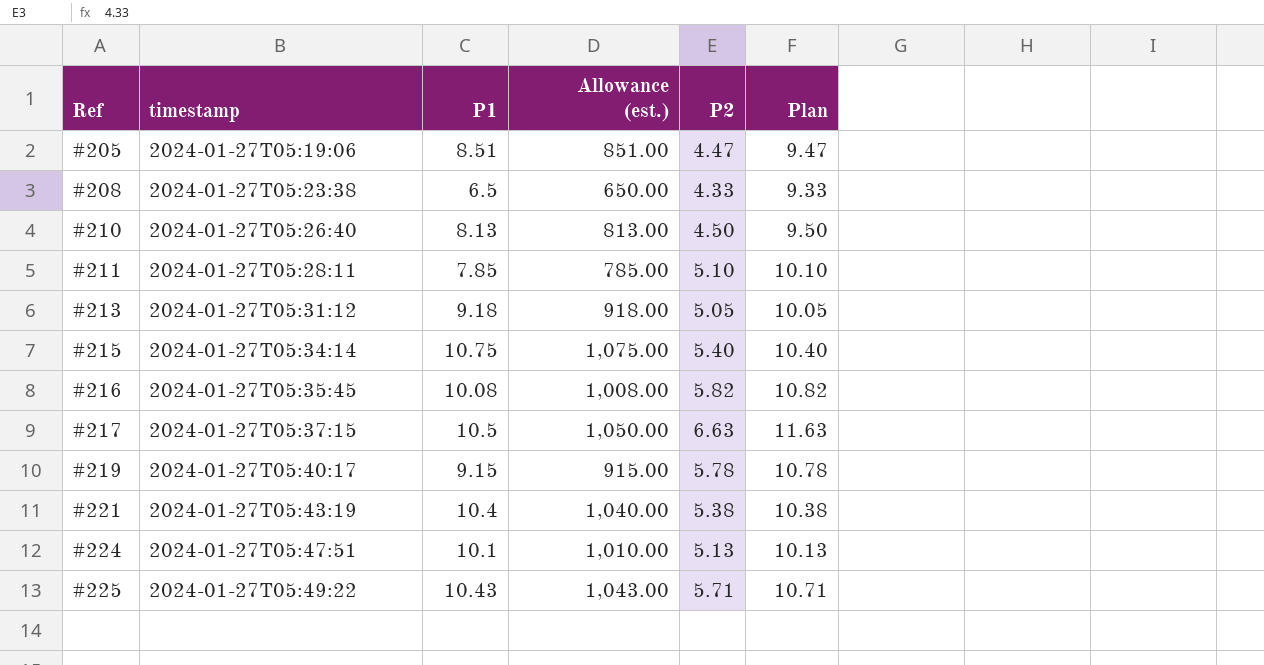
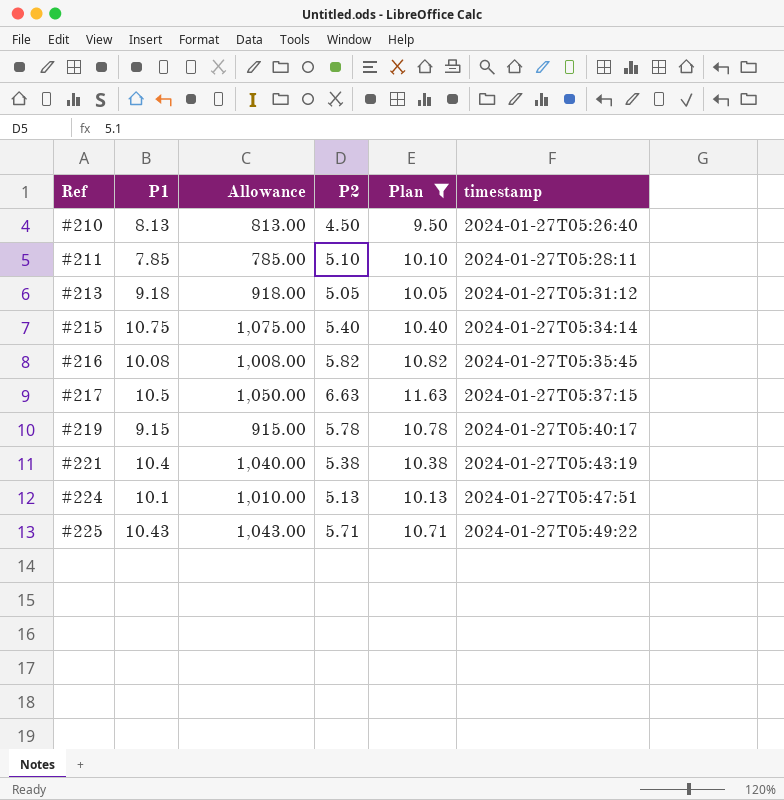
filter: none -> Plan >= 9.50
column name: Allowance (est.) -> Allowance
column timestamp | position: 2 -> 6

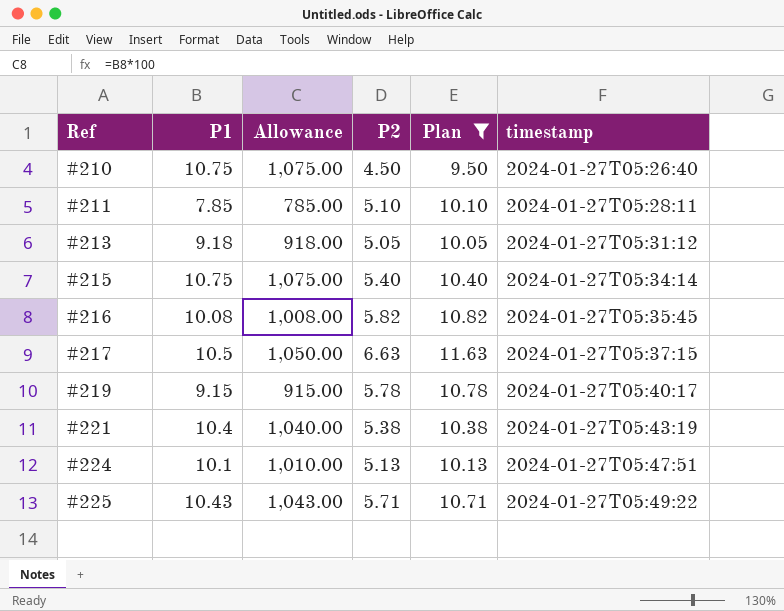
#210 | P1: 8.13 -> 10.75
#210 | Allowance: 813.00 -> 1,075.00

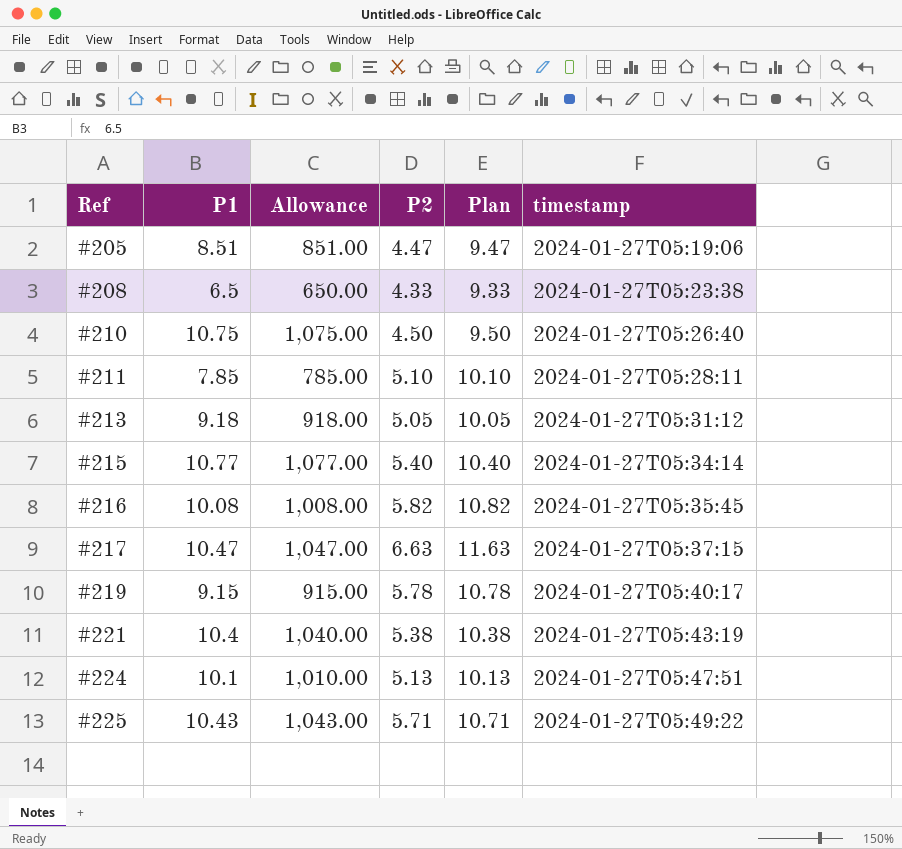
filter: Plan >= 9.50 -> none
#215 | P1: 10.75 -> 10.77
#215 | Allowance: 1,075.00 -> 1,077.00
#217 | P1: 10.5 -> 10.47
#217 | Allowance: 1,050.00 -> 1,047.00

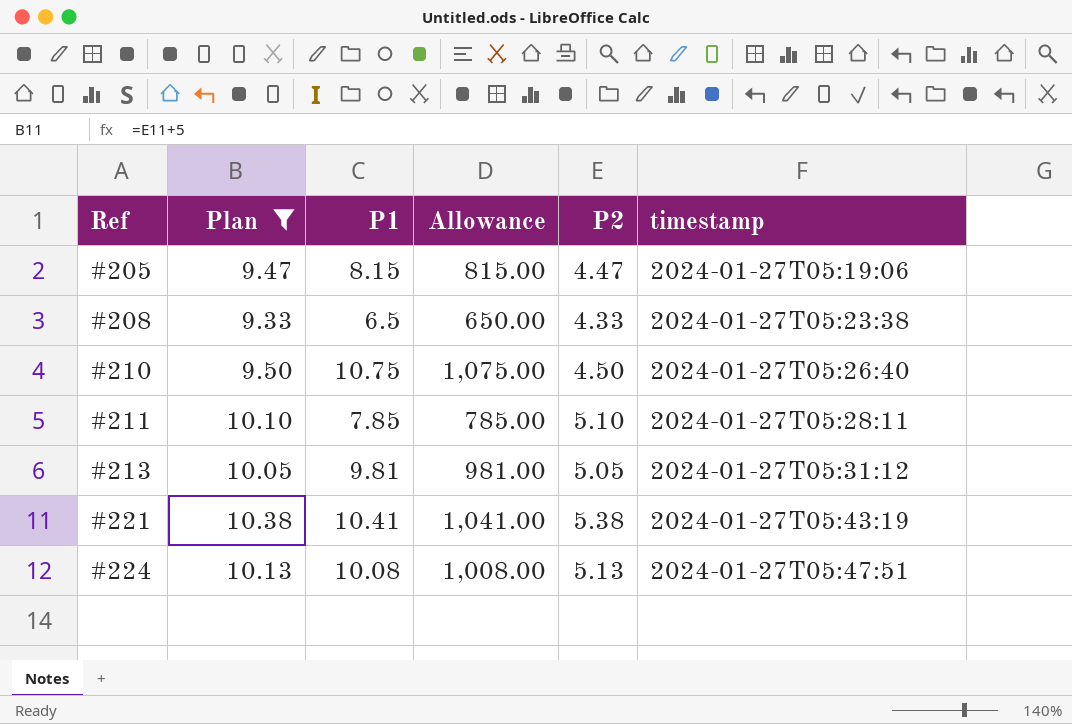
filter: none -> Plan <= 10.38
column Plan | position: 5 -> 2
#205 | P1: 8.51 -> 8.15
#205 | Allowance: 851.00 -> 815.00
#213 | P1: 9.18 -> 9.81
#213 | Allowance: 918.00 -> 981.00
#221 | P1: 10.4 -> 10.41
#221 | Allowance: 1,040.00 -> 1,041.00
#224 | P1: 10.1 -> 10.08
#224 | Allowance: 1,010.00 -> 1,008.00

